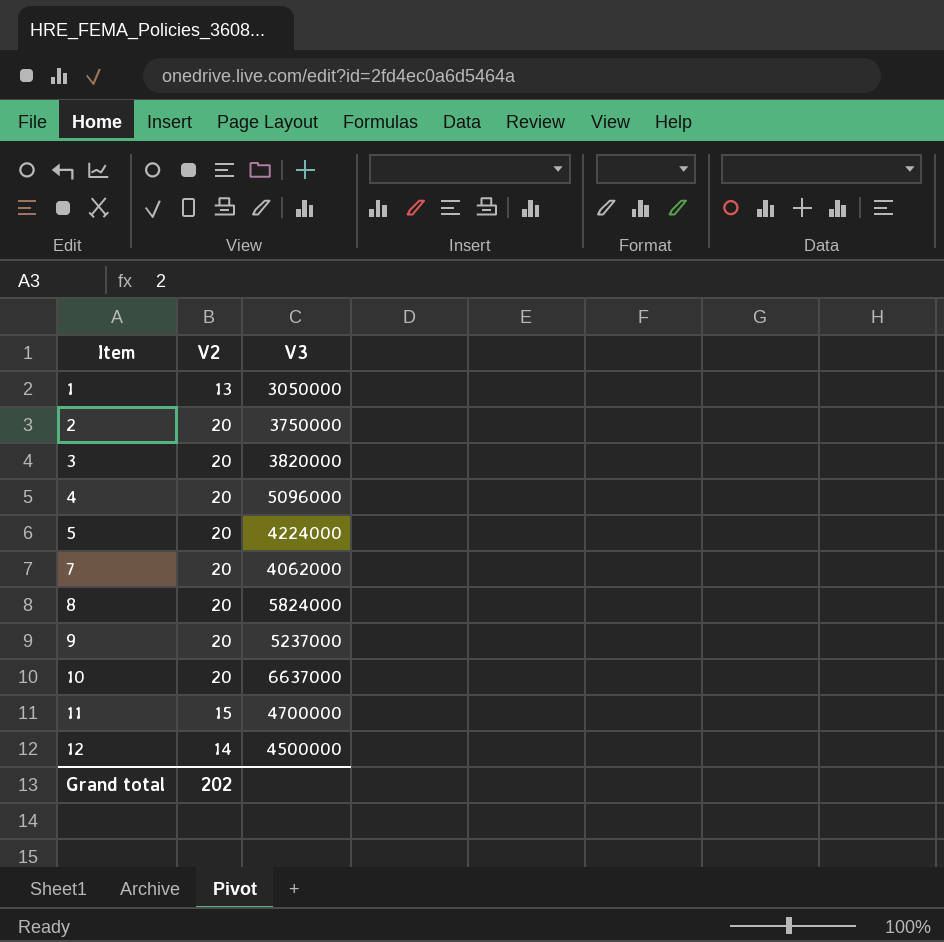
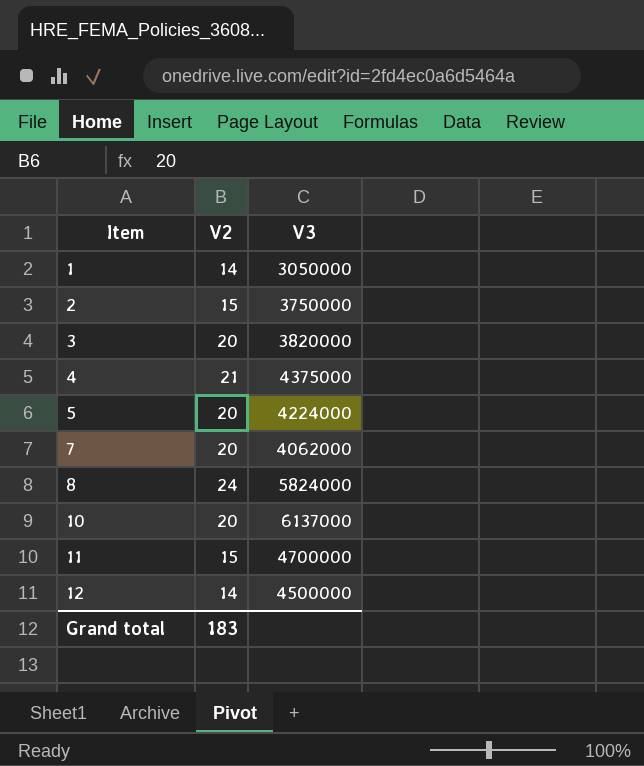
row 9: 20 | 5237000 -> none
1 | V2: 13 -> 14
2 | V2: 20 -> 15
4 | V2: 20 -> 21
4 | V3: 5096000 -> 4375000
8 | V2: 20 -> 24
10 | V3: 6637000 -> 6137000
Grand total | V2: 202 -> 183

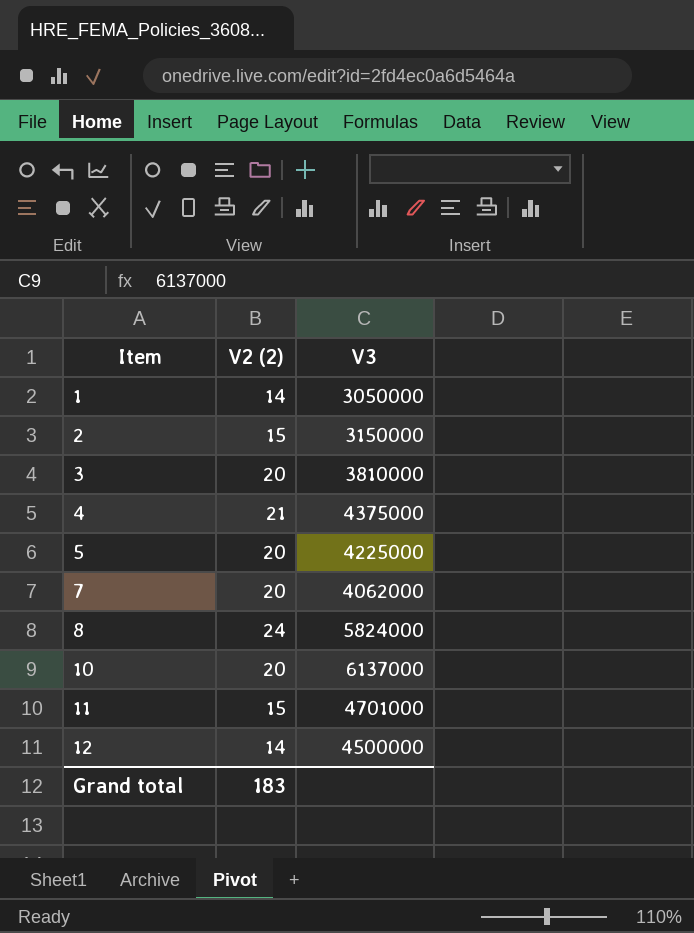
column name: V2 -> V2 (2)
2 | V3: 3750000 -> 3150000
3 | V3: 3820000 -> 3810000
5 | V3: 4224000 -> 4225000
11 | V3: 4700000 -> 4701000

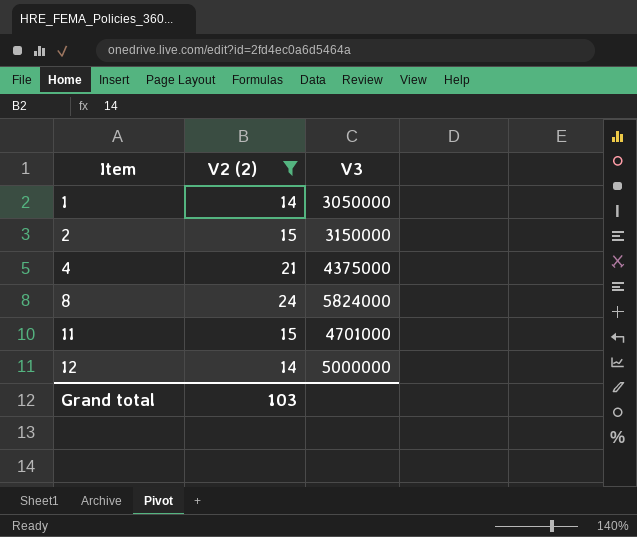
filter: none -> V2 (2) != 20
12 | V3: 4500000 -> 5000000
Grand total | V2 (2): 183 -> 103

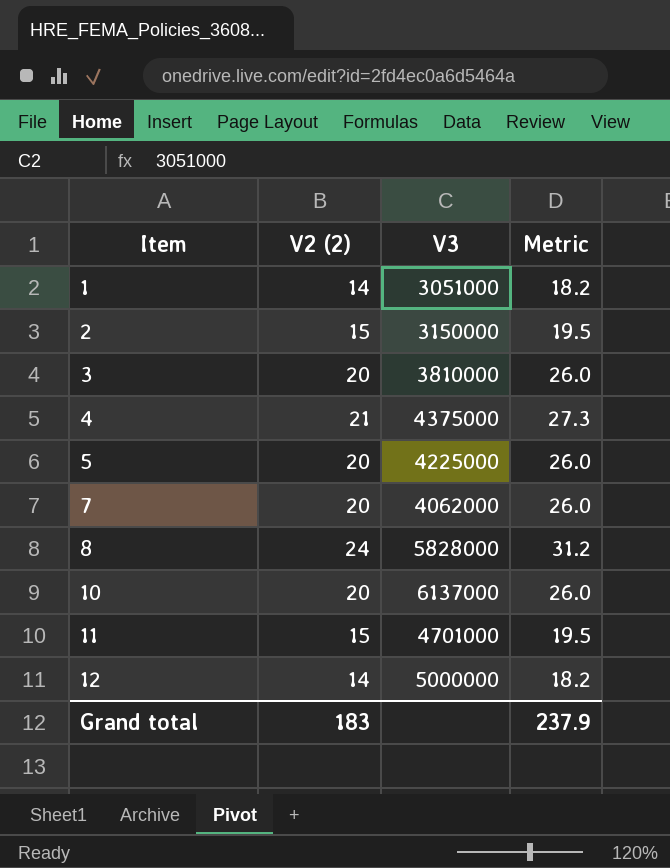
filter: V2 (2) != 20 -> none
column Metric | formula: none -> [V2 (2)] * 1.3
1 | V3: 3050000 -> 3051000
8 | V3: 5824000 -> 5828000
Grand total | V2 (2): 103 -> 183

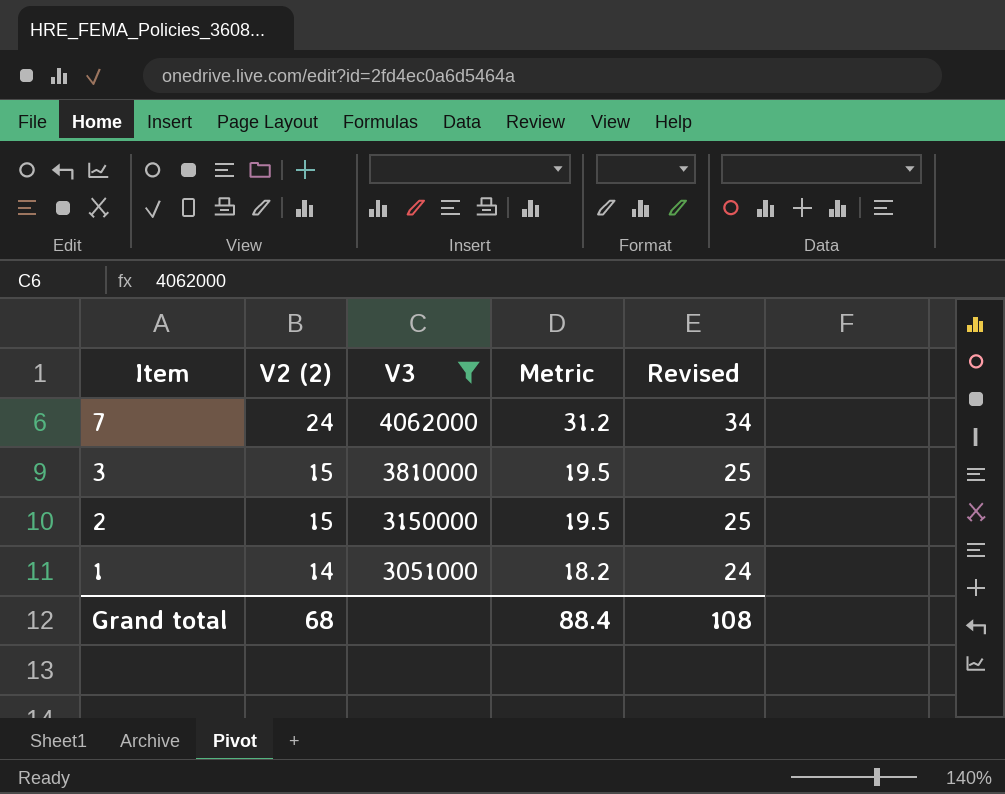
filter: none -> V3 <= 4062000
row order: Item ascending -> Item descending
column Revised | formula: none -> [V2 (2)] + 10
7 | V2 (2): 20 -> 24
7 | Metric: 26.0 -> 31.2
3 | V2 (2): 20 -> 15
3 | Metric: 26.0 -> 19.5
Grand total | V2 (2): 183 -> 68
Grand total | Metric: 237.9 -> 88.4

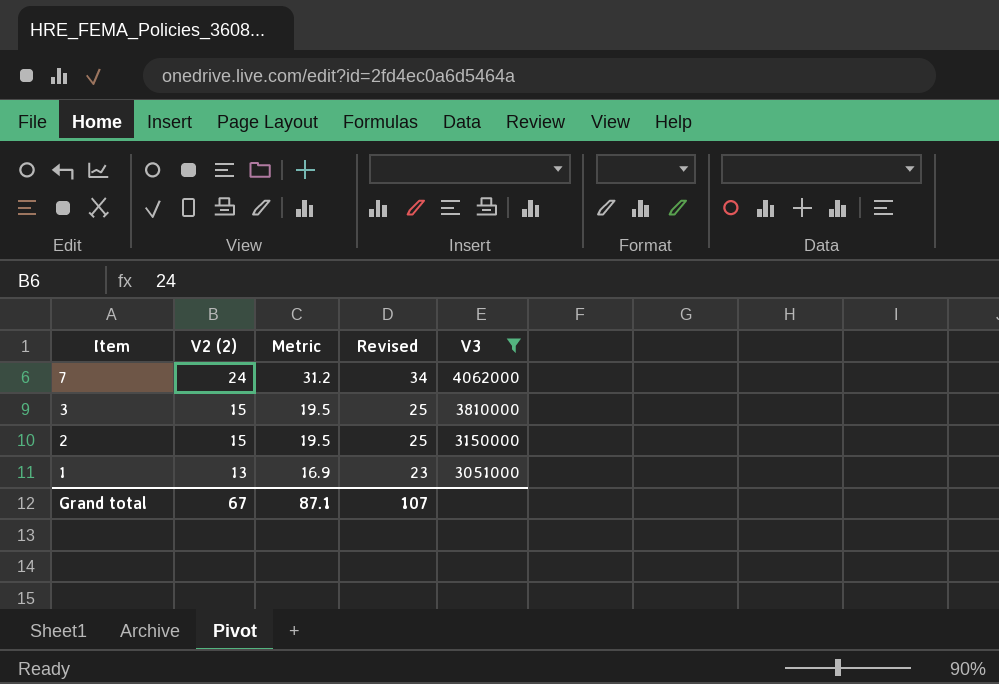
column V3 | position: 3 -> 5
1 | V2 (2): 14 -> 13
1 | Metric: 18.2 -> 16.9
1 | Revised: 24 -> 23
Grand total | V2 (2): 68 -> 67
Grand total | Metric: 88.4 -> 87.1
Grand total | Revised: 108 -> 107

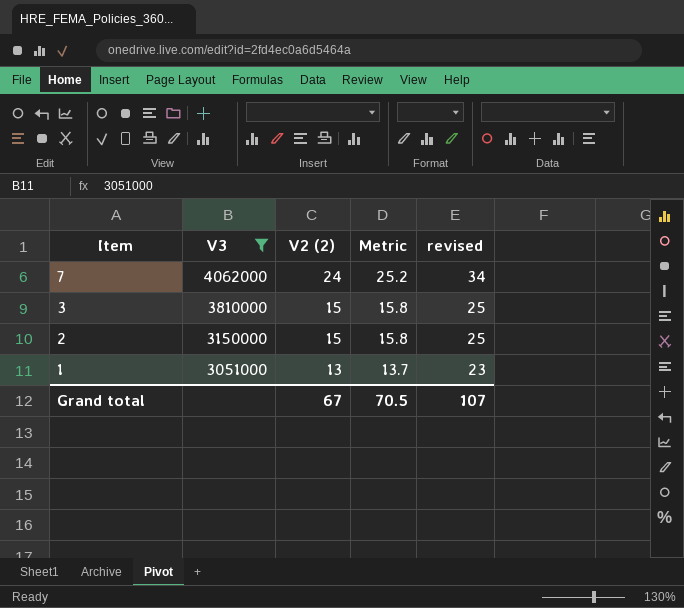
column V3 | position: 5 -> 2
column Metric | formula: [V2 (2)] * 1.3 -> [V2 (2)] * 1.05
column name: Revised -> revised
Grand total | Metric: 87.1 -> 70.5

